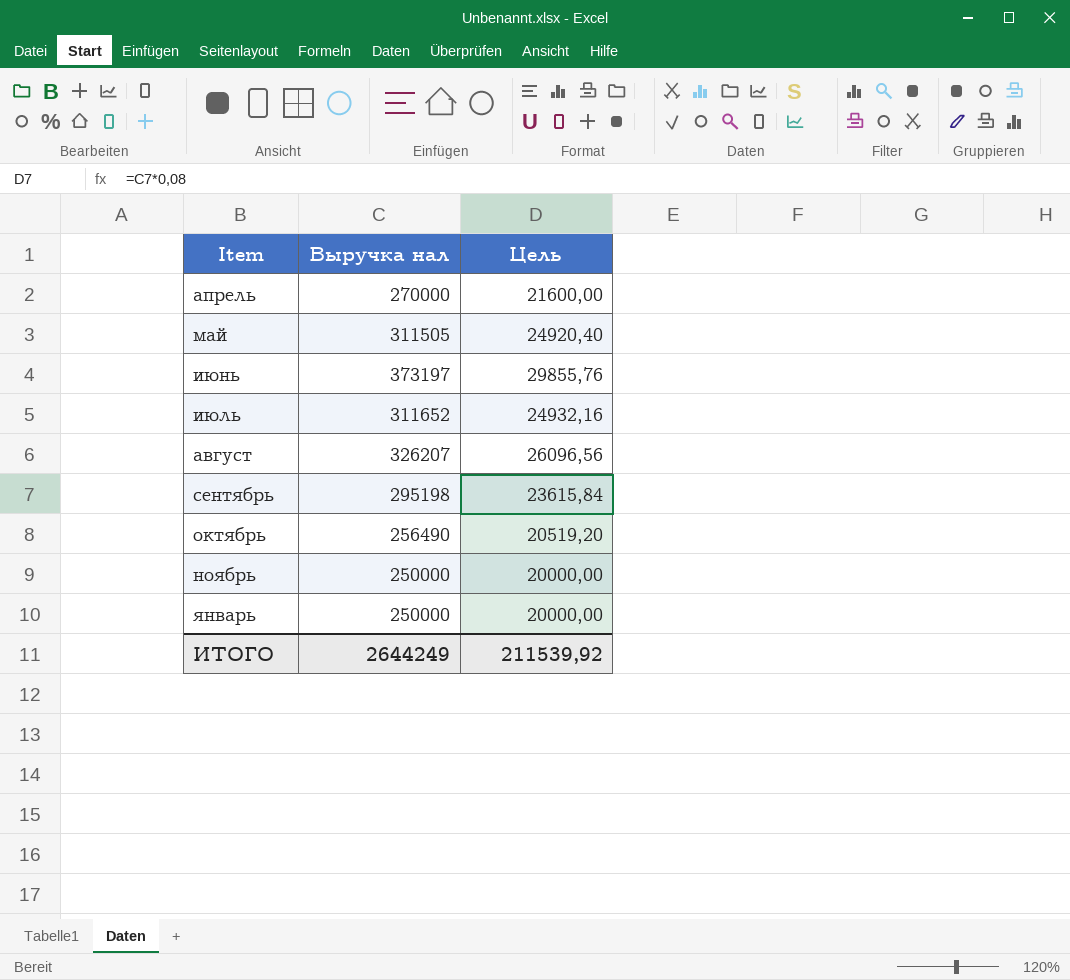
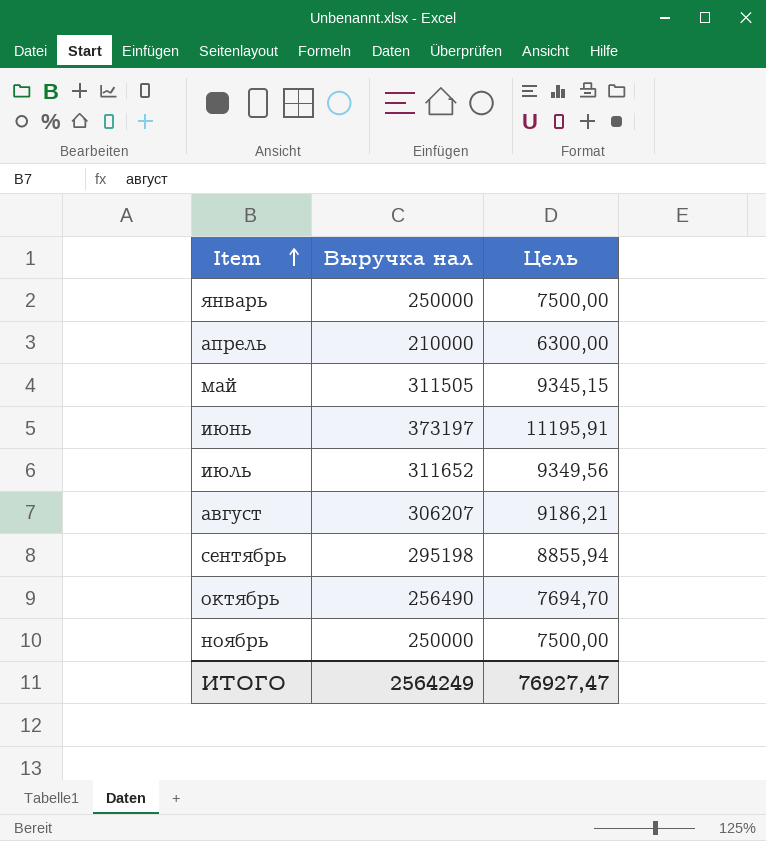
row order: none -> Item ascending
column Цель | formula: [Выручка нал] * 0,08 -> [Выручка нал] * 0,03
апрель | Выручка нал: 270000 -> 210000
август | Выручка нал: 326207 -> 306207
ИТОГО | Выручка нал: 2644249 -> 2564249
ИТОГО | Цель: 211539,92 -> 76927,47

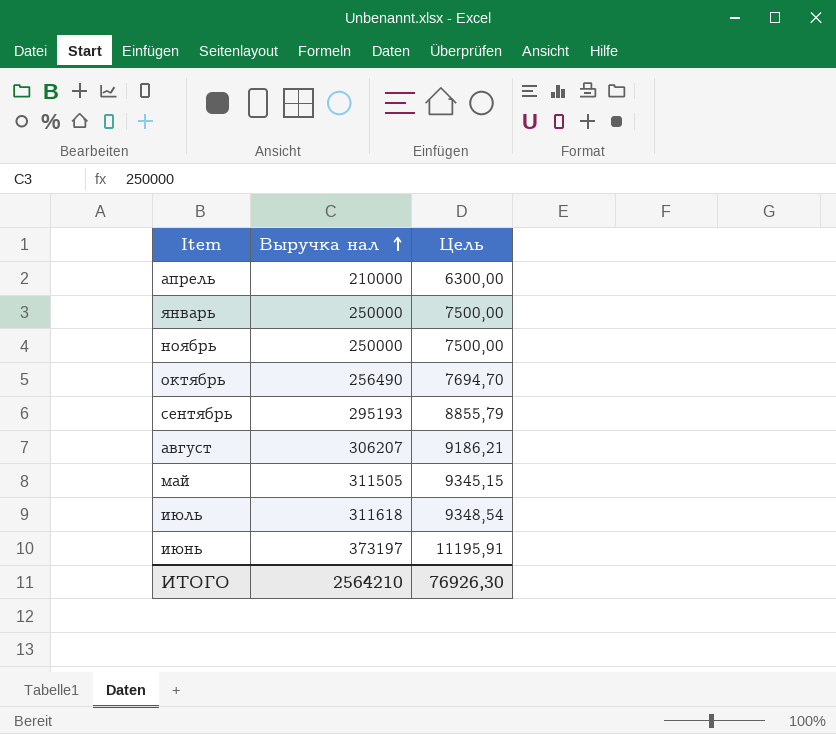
row order: Item ascending -> Выручка нал ascending
сентябрь | Выручка нал: 295198 -> 295193
сентябрь | Цель: 8855,94 -> 8855,79
июль | Выручка нал: 311652 -> 311618
июль | Цель: 9349,56 -> 9348,54
ИТОГО | Выручка нал: 2564249 -> 2564210
ИТОГО | Цель: 76927,47 -> 76926,30

